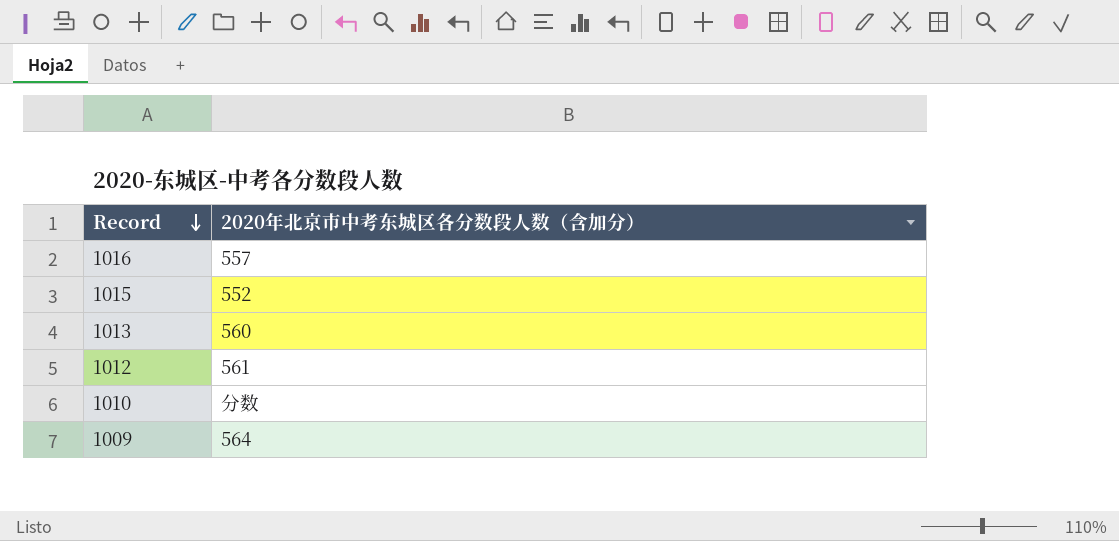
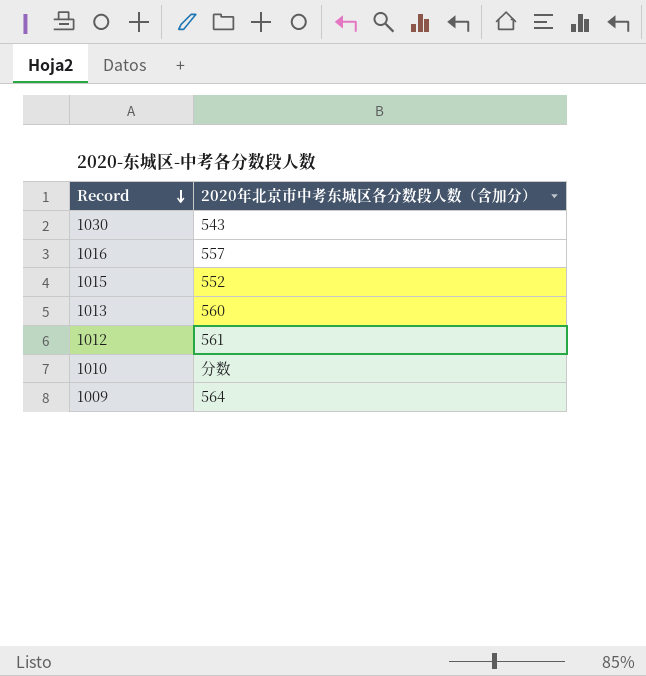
row 1030: none -> 543

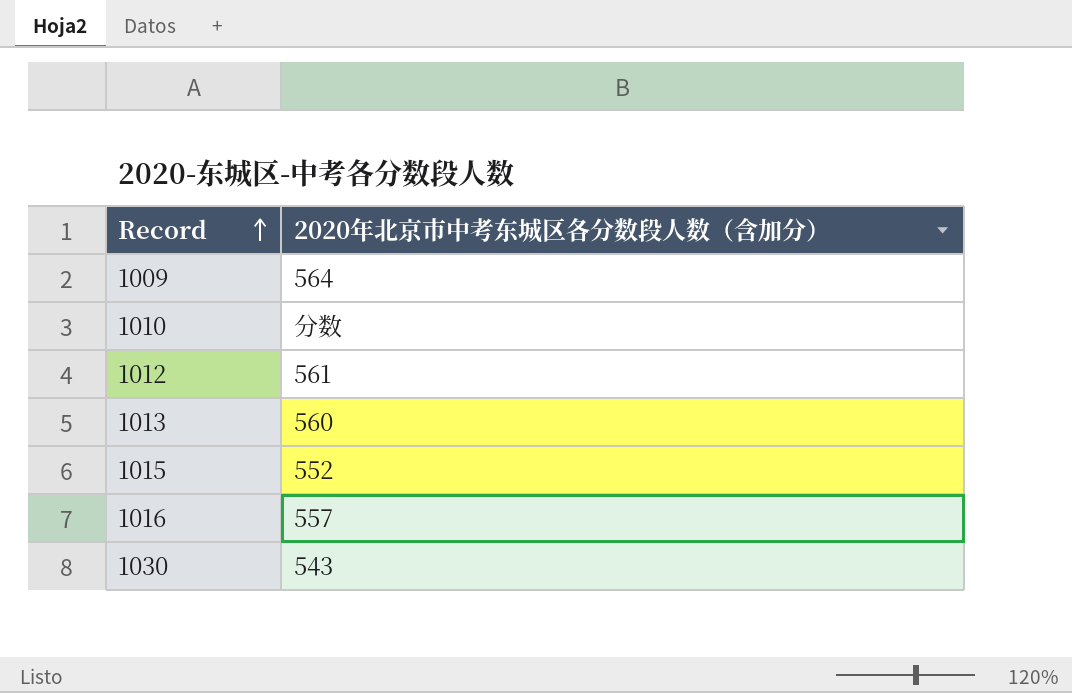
row order: Record descending -> Record ascending

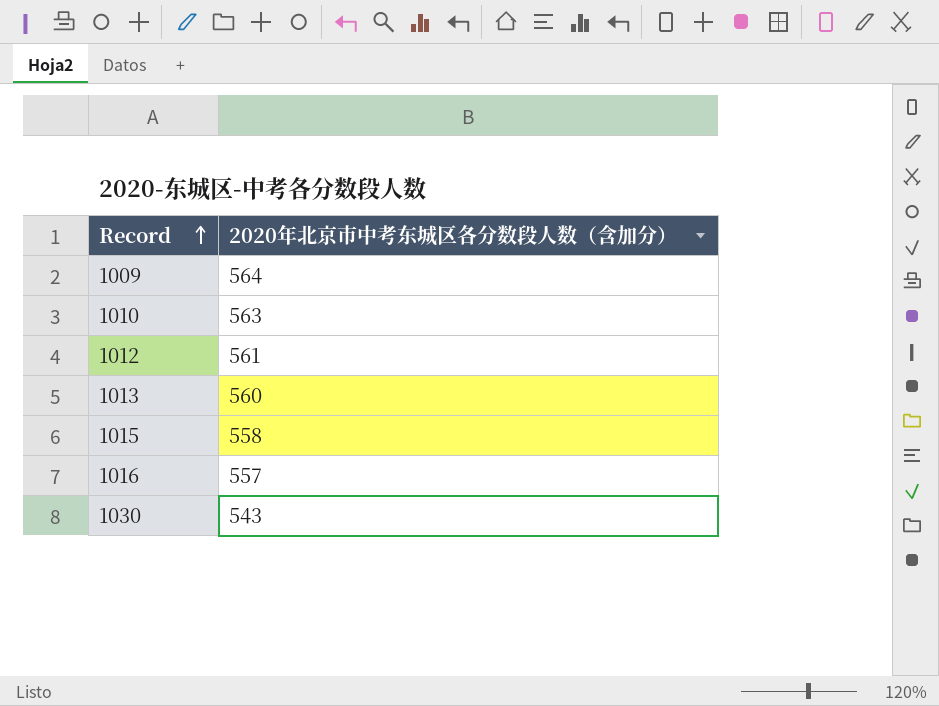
1010 | 2020年北京市中考东城区各分数段人数（含加分）: 分数 -> 563
1015 | 2020年北京市中考东城区各分数段人数（含加分）: 552 -> 558

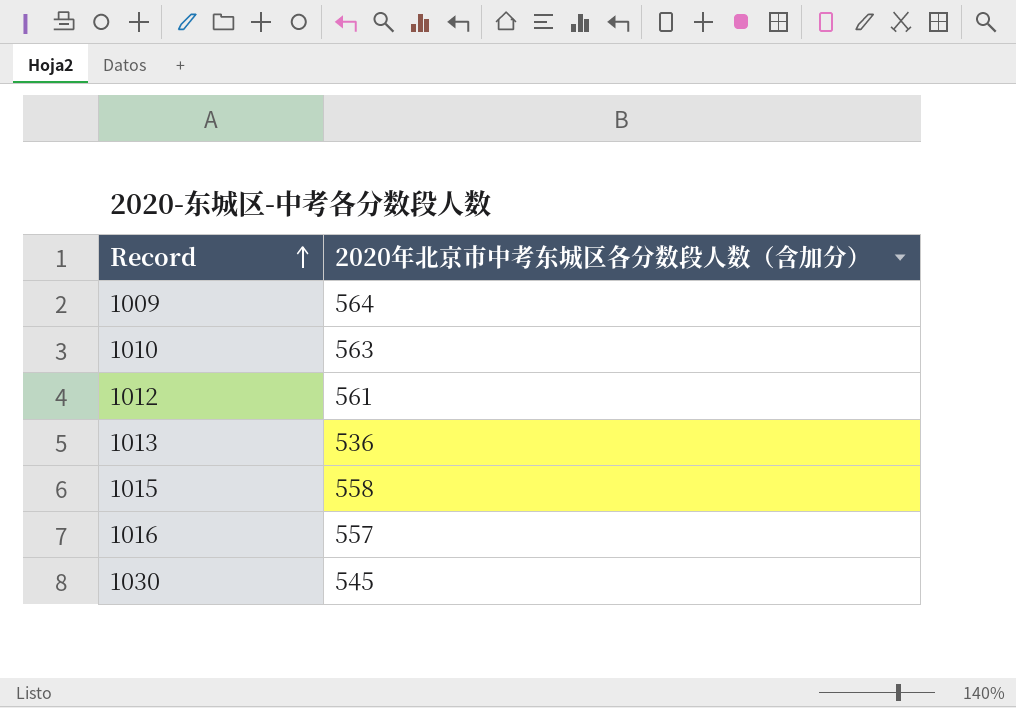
1013 | 2020年北京市中考东城区各分数段人数（含加分）: 560 -> 536
1030 | 2020年北京市中考东城区各分数段人数（含加分）: 543 -> 545

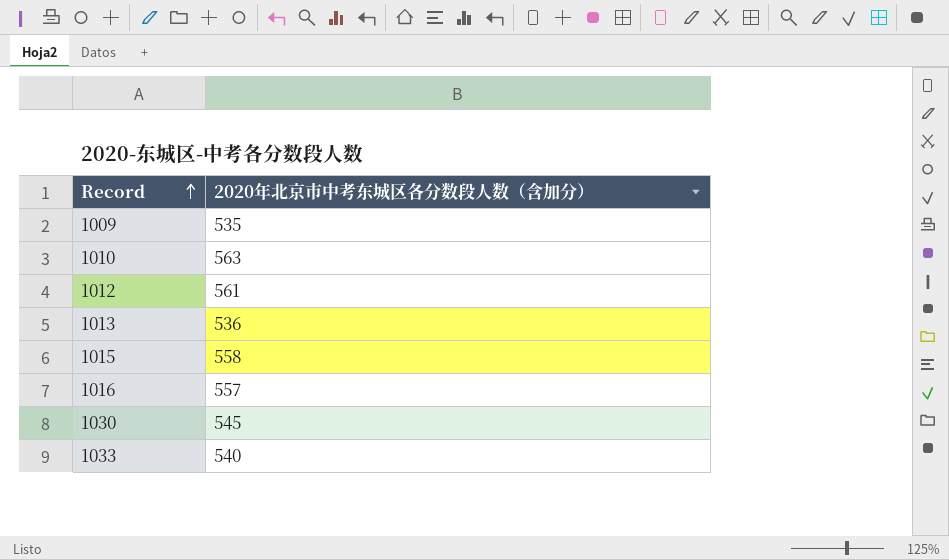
1009 | 2020年北京市中考东城区各分数段人数（含加分）: 564 -> 535
row 1033: none -> 540

